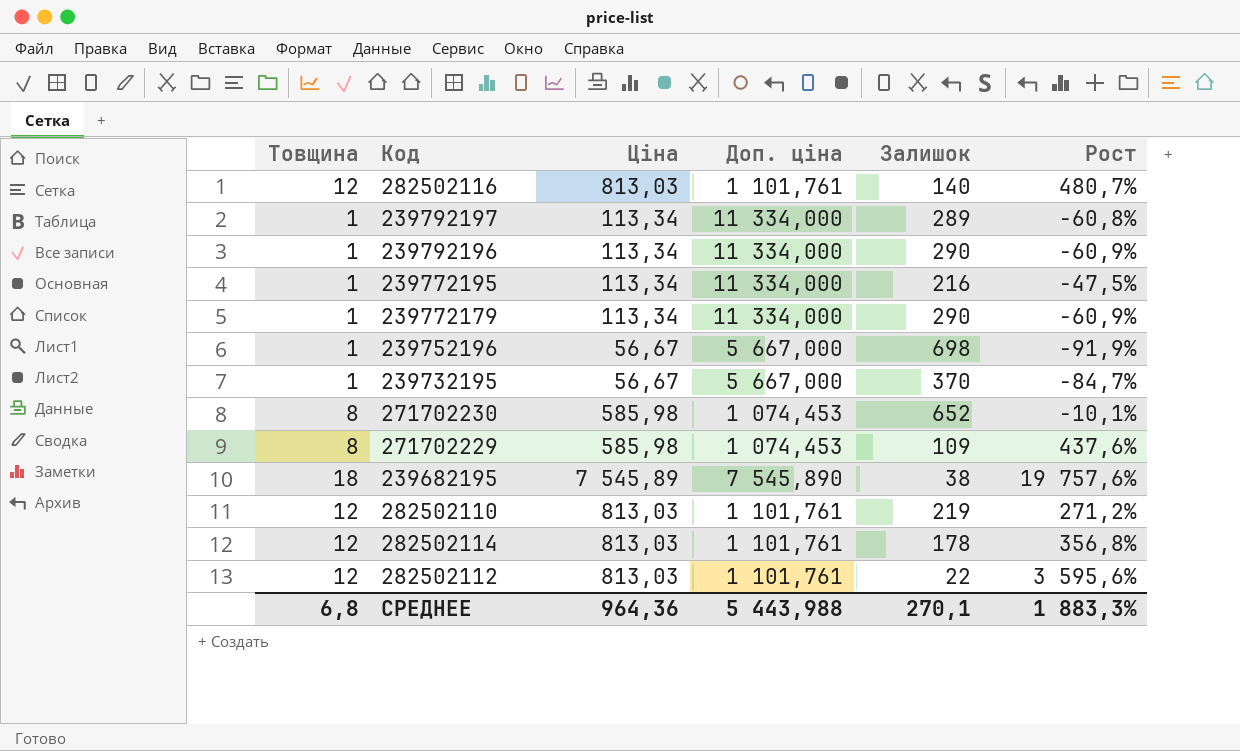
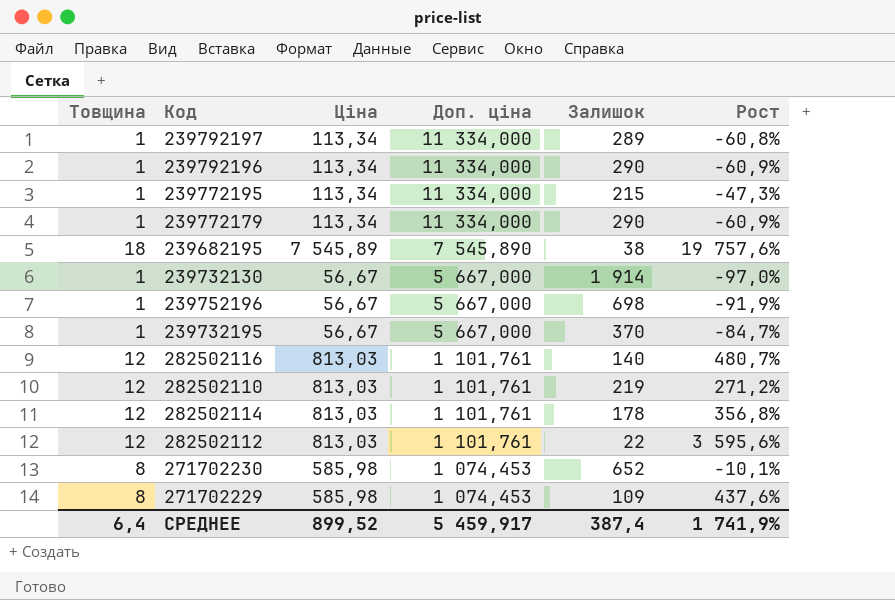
row order: none -> Доп. ціна descending
239772195 | Залишок: 216 -> 215
239772195 | Рост: -47,5% -> -47,3%
row 239732130: none -> 1 | 56,67 | 5 667,000 | 1 914 | -97,0%
СРЕДНЕЕ | Товщина: 6,8 -> 6,4
СРЕДНЕЕ | Ціна: 964,36 -> 899,52
СРЕДНЕЕ | Доп. ціна: 5 443,988 -> 5 459,917
СРЕДНЕЕ | Залишок: 270,1 -> 387,4
СРЕДНЕЕ | Рост: 1 883,3% -> 1 741,9%

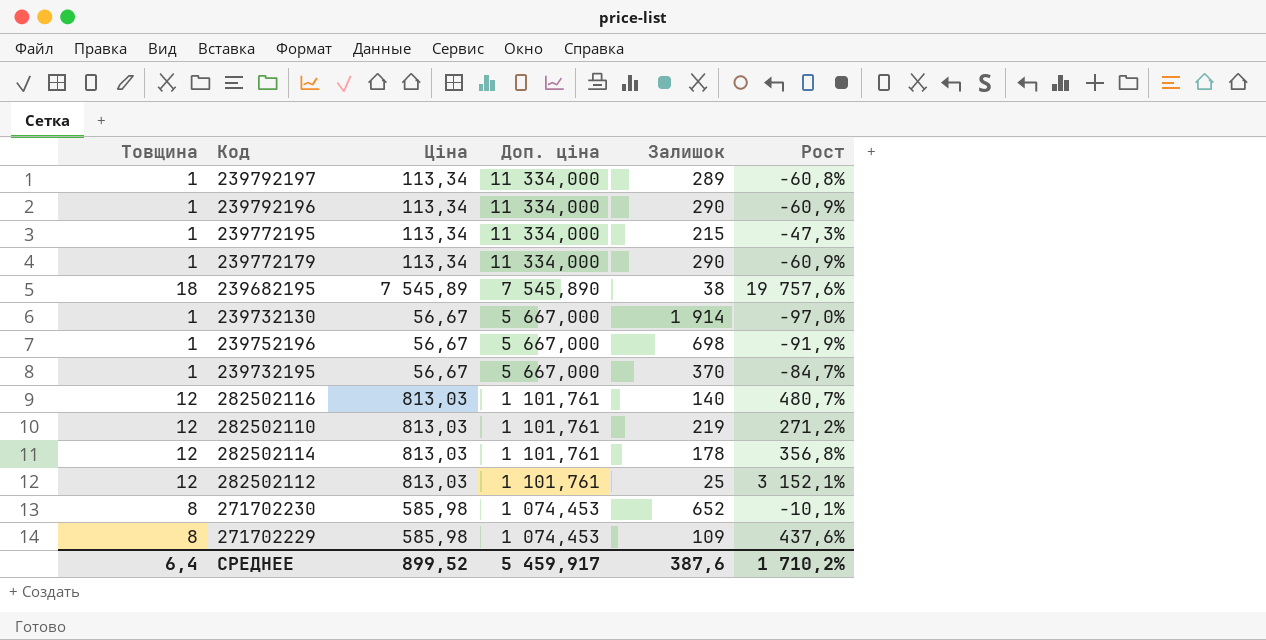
282502112 | Залишок: 22 -> 25
282502112 | Рост: 3 595,6% -> 3 152,1%
СРЕДНЕЕ | Залишок: 387,4 -> 387,6
СРЕДНЕЕ | Рост: 1 741,9% -> 1 710,2%

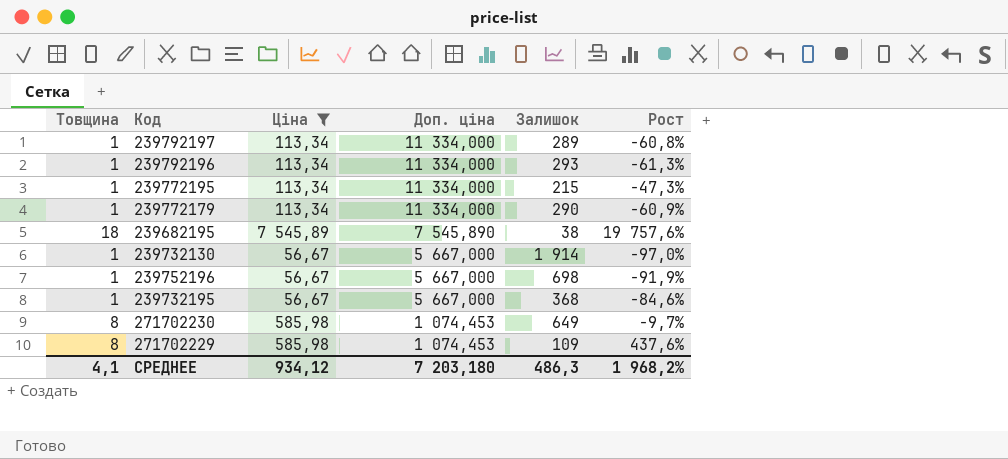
filter: none -> Ціна != 813,03
239792196 | Залишок: 290 -> 293
239792196 | Рост: -60,9% -> -61,3%
239732195 | Залишок: 370 -> 368
239732195 | Рост: -84,7% -> -84,6%
271702230 | Залишок: 652 -> 649
271702230 | Рост: -10,1% -> -9,7%
СРЕДНЕЕ | Товщина: 6,4 -> 4,1
СРЕДНЕЕ | Ціна: 899,52 -> 934,12
СРЕДНЕЕ | Доп. ціна: 5 459,917 -> 7 203,180
СРЕДНЕЕ | Залишок: 387,6 -> 486,3
СРЕДНЕЕ | Рост: 1 710,2% -> 1 968,2%

